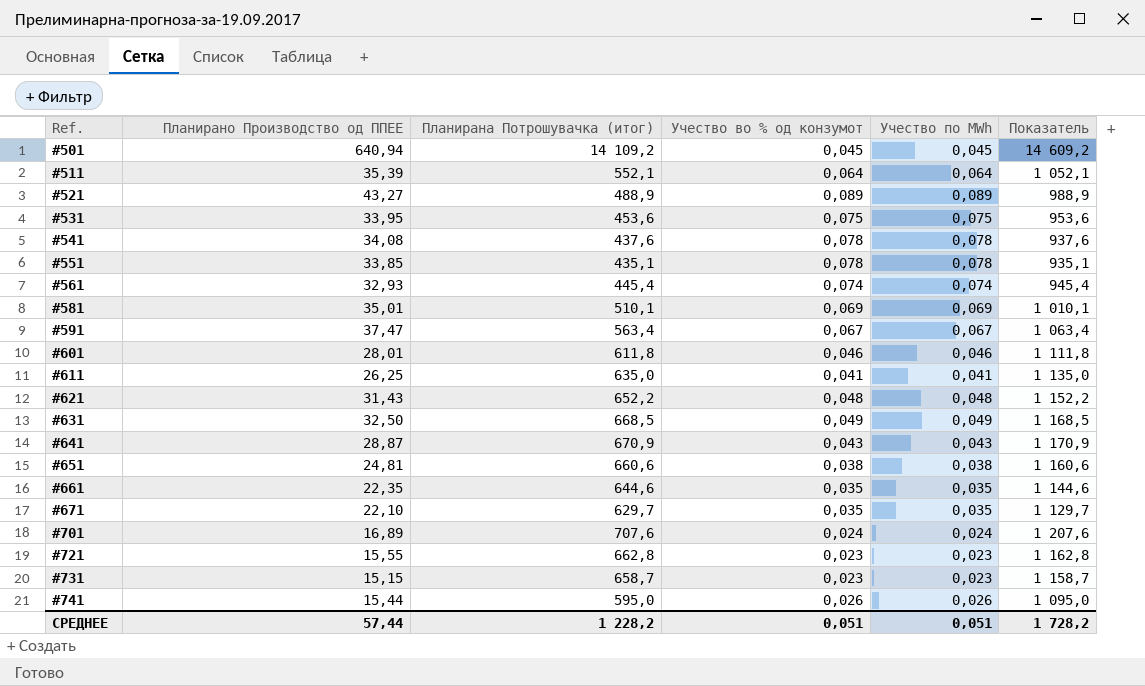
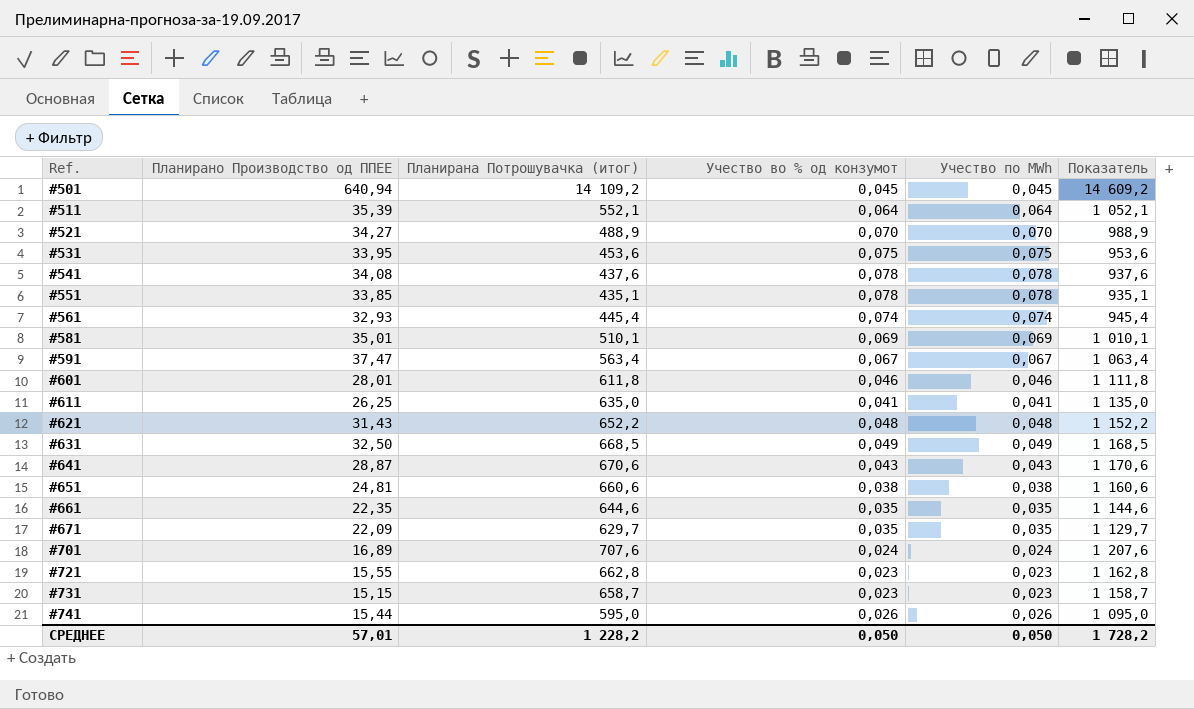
#521 | Планирано Производство од ППЕЕ: 43,27 -> 34,27
#521 | Учество во % од конзумот: 0,089 -> 0,070
#521 | Учество по MWh: 0,089 -> 0,070
#641 | Планирана Потрошувачка (итог): 670,9 -> 670,6
#641 | Показатель: 1 170,9 -> 1 170,6
#671 | Планирано Производство од ППЕЕ: 22,10 -> 22,09
СРЕДНЕЕ | Планирано Производство од ППЕЕ: 57,44 -> 57,01
СРЕДНЕЕ | Учество во % од конзумот: 0,051 -> 0,050
СРЕДНЕЕ | Учество по MWh: 0,051 -> 0,050

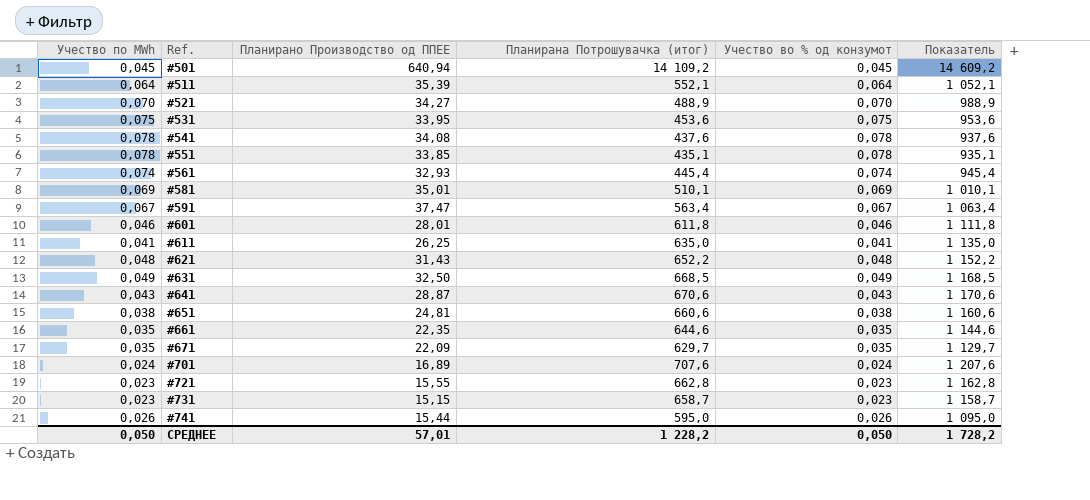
column Учество по MWh | position: 5 -> 1

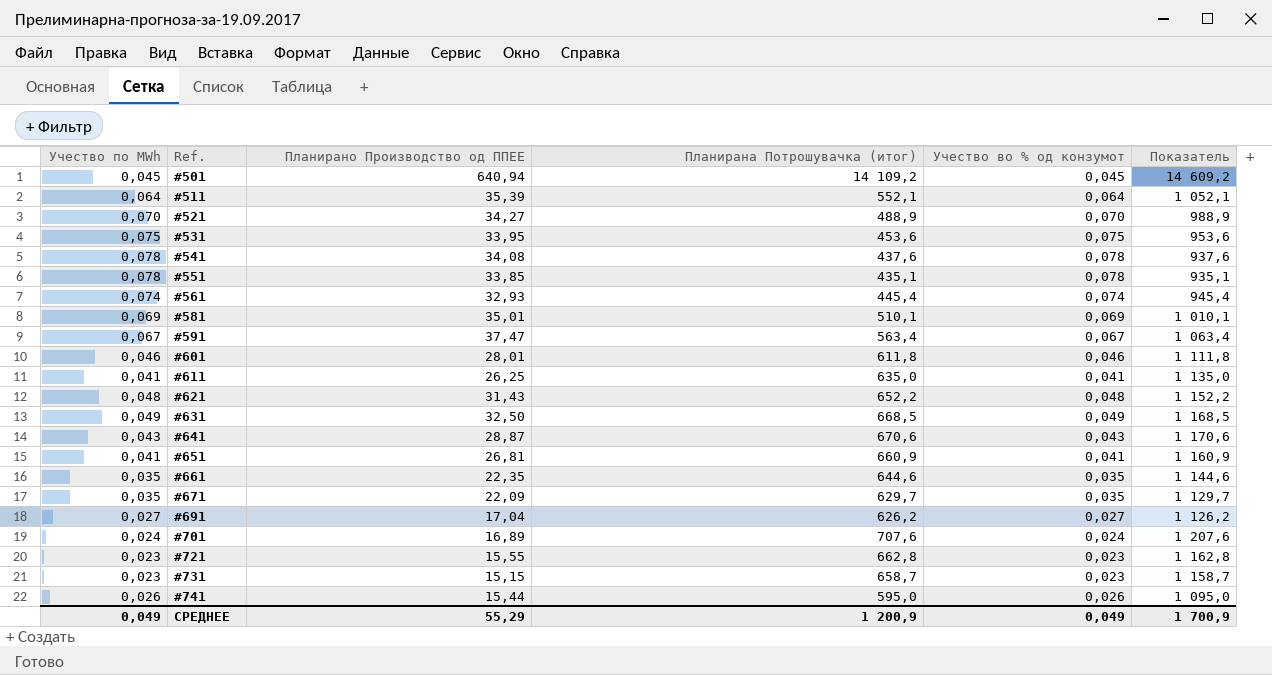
#651 | Учество по MWh: 0,038 -> 0,041
#651 | Планирано Производство од ППЕЕ: 24,81 -> 26,81
#651 | Планирана Потрошувачка (итог): 660,6 -> 660,9
#651 | Учество во % од конзумот: 0,038 -> 0,041
#651 | Показатель: 1 160,6 -> 1 160,9
row #691: none -> 0,027 | 17,04 | 626,2 | 0,027 | 1 126,2
СРЕДНЕЕ | Учество по MWh: 0,050 -> 0,049
СРЕДНЕЕ | Планирано Производство од ППЕЕ: 57,01 -> 55,29
СРЕДНЕЕ | Планирана Потрошувачка (итог): 1 228,2 -> 1 200,9
СРЕДНЕЕ | Учество во % од конзумот: 0,050 -> 0,049
СРЕДНЕЕ | Показатель: 1 728,2 -> 1 700,9

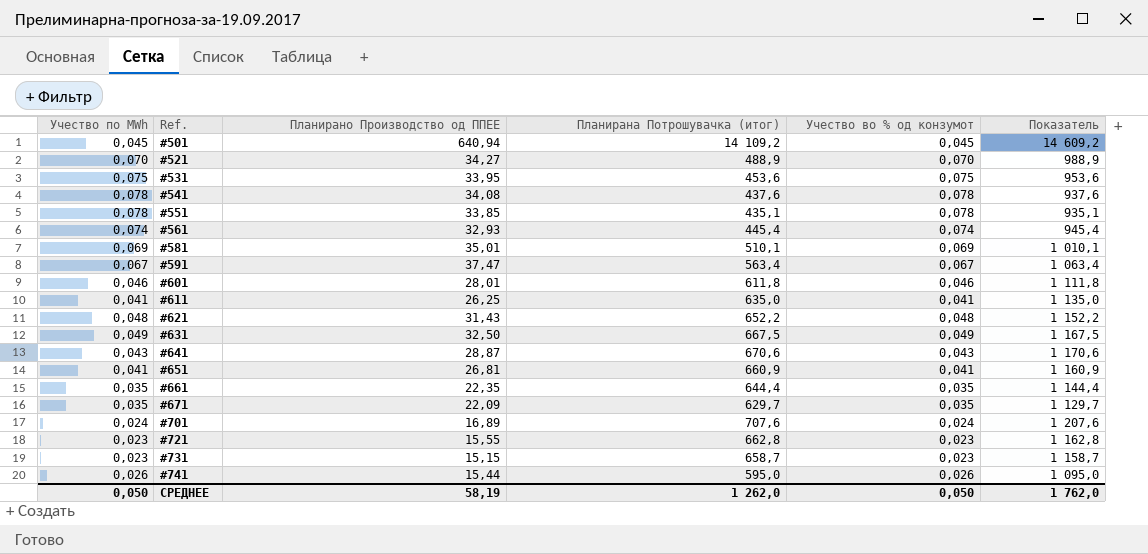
row #511: 0,064 | 35,39 | 552,1 | 0,064 | 1 052,1 -> none
row #691: 0,027 | 17,04 | 626,2 | 0,027 | 1 126,2 -> none
#631 | Планирана Потрошувачка (итог): 668,5 -> 667,5
#631 | Показатель: 1 168,5 -> 1 167,5
#661 | Планирана Потрошувачка (итог): 644,6 -> 644,4
#661 | Показатель: 1 144,6 -> 1 144,4
СРЕДНЕЕ | Учество по MWh: 0,049 -> 0,050
СРЕДНЕЕ | Планирано Производство од ППЕЕ: 55,29 -> 58,19
СРЕДНЕЕ | Планирана Потрошувачка (итог): 1 200,9 -> 1 262,0
СРЕДНЕЕ | Учество во % од конзумот: 0,049 -> 0,050
СРЕДНЕЕ | Показатель: 1 700,9 -> 1 762,0

